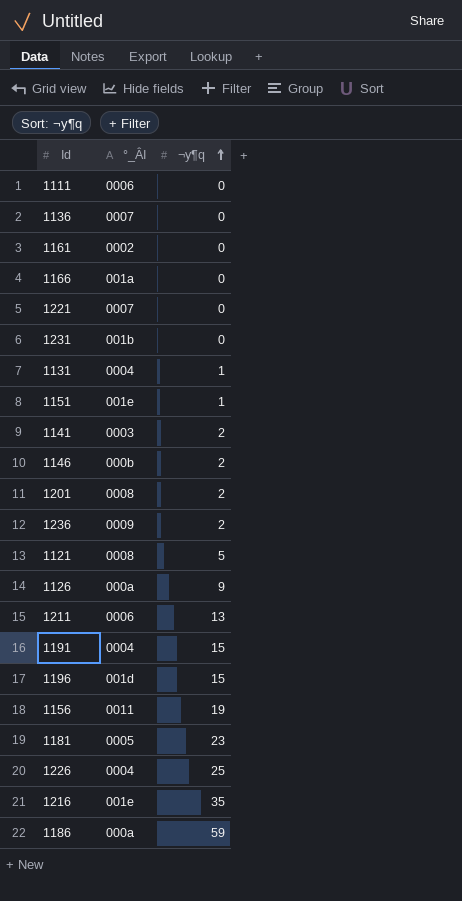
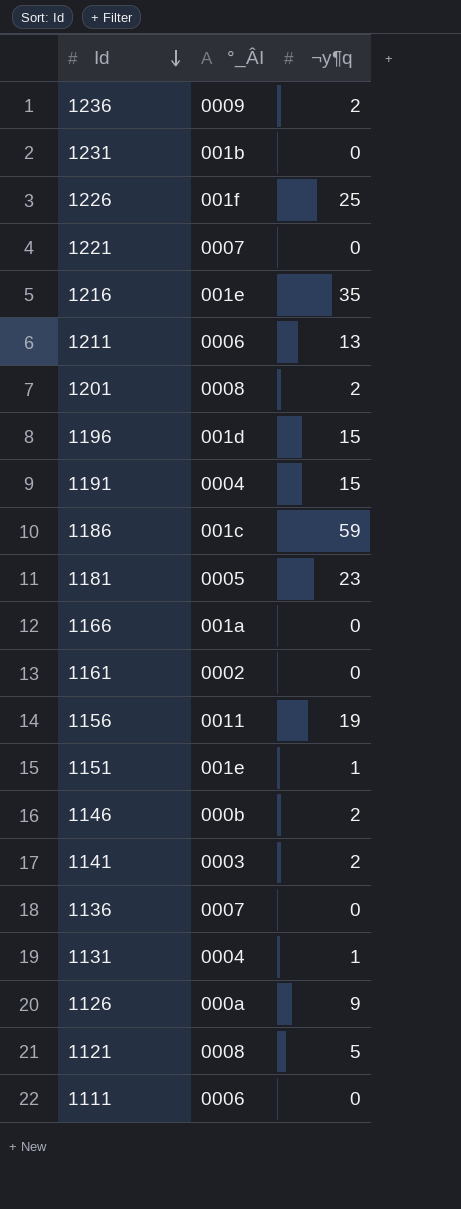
row order: ¬y¶q ascending -> Id descending
1226 | °_ÂI: 0004 -> 001f
1186 | °_ÂI: 000a -> 001c

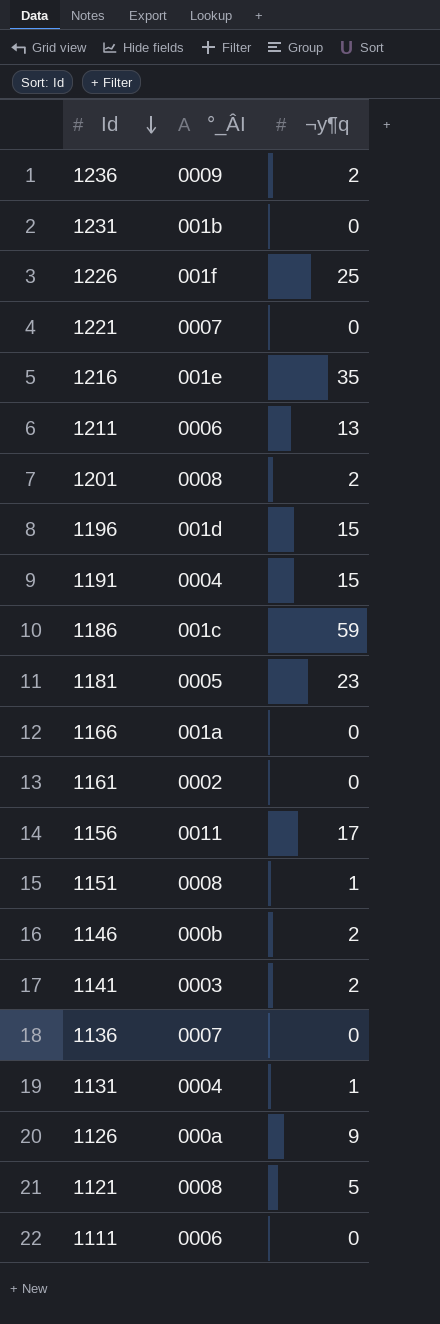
1156 | ¬y¶q: 19 -> 17
1151 | °_ÂI: 001e -> 0008

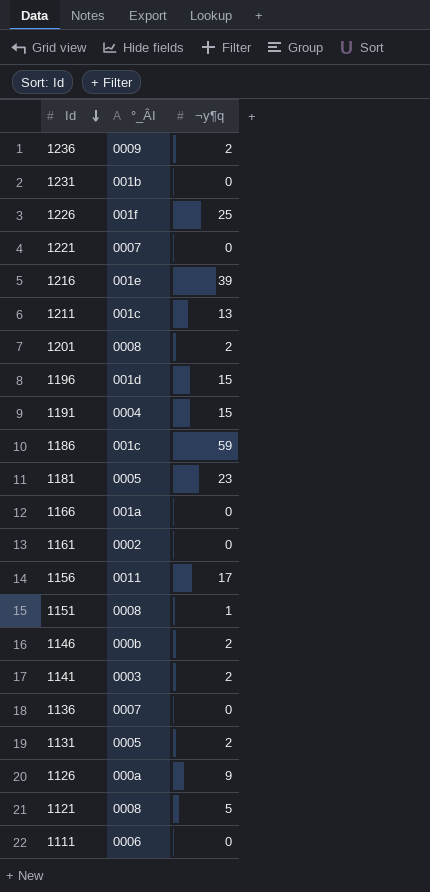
1216 | ¬y¶q: 35 -> 39
1211 | °_ÂI: 0006 -> 001c
1131 | °_ÂI: 0004 -> 0005
1131 | ¬y¶q: 1 -> 2

